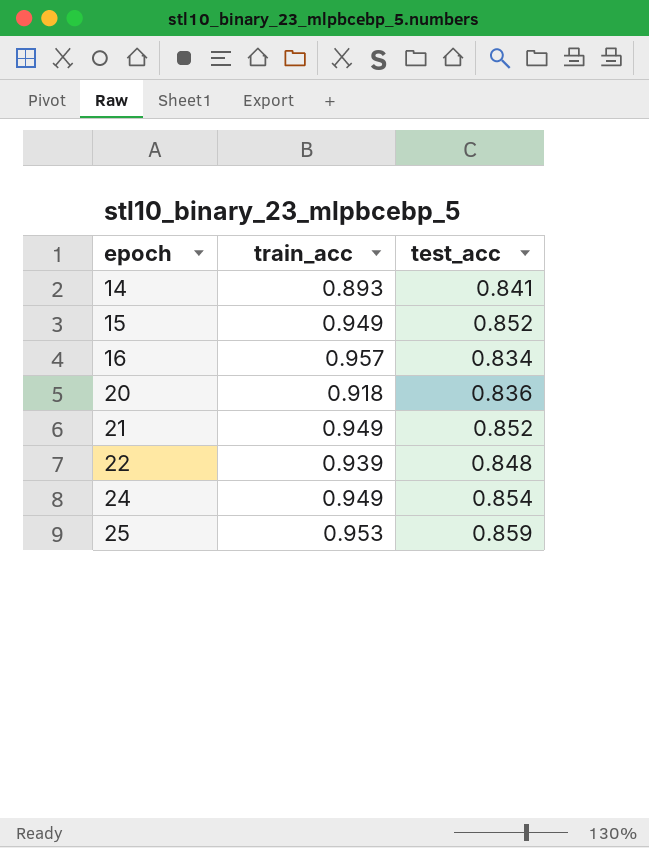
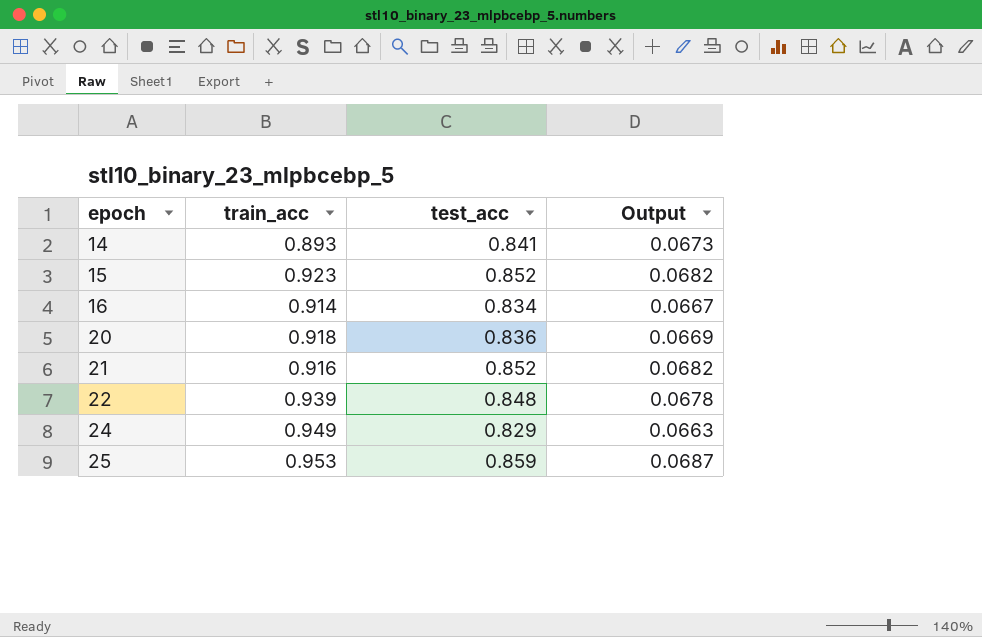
column Output | formula: none -> [test_acc] * 0.08
15 | train_acc: 0.949 -> 0.923
16 | train_acc: 0.957 -> 0.914
21 | train_acc: 0.949 -> 0.916
24 | test_acc: 0.854 -> 0.829

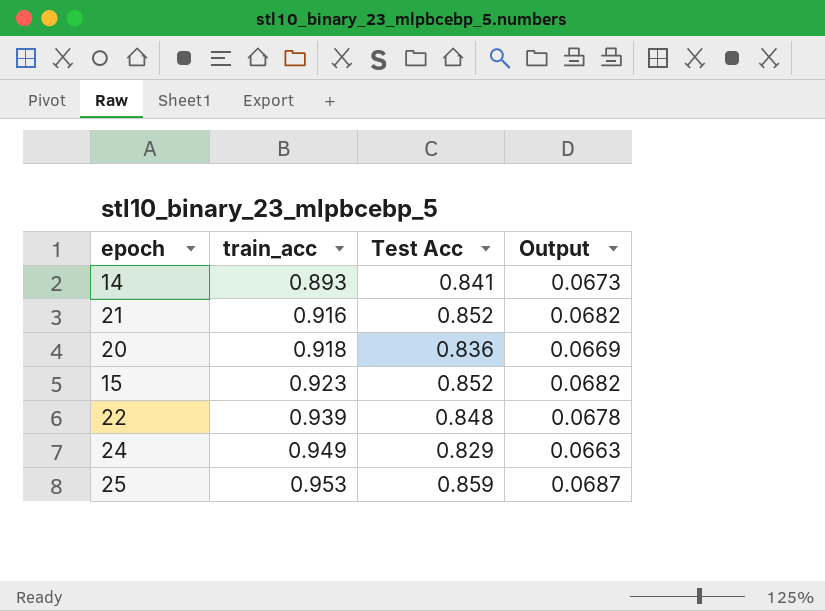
row order: epoch ascending -> train_acc ascending
column name: test_acc -> Test Acc
row 16: 0.914 | 0.834 | 0.0667 -> none

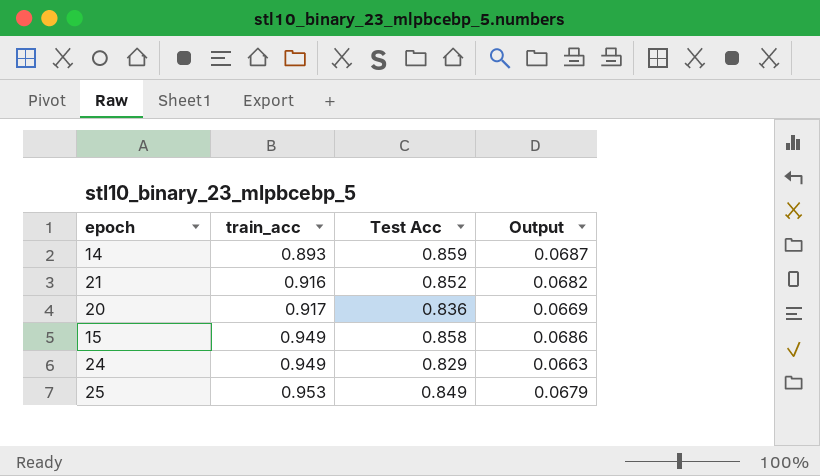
row 22: 0.939 | 0.848 | 0.0678 -> none
14 | Test Acc: 0.841 -> 0.859
14 | Output: 0.0673 -> 0.0687
20 | train_acc: 0.918 -> 0.917
15 | train_acc: 0.923 -> 0.949
15 | Test Acc: 0.852 -> 0.858
15 | Output: 0.0682 -> 0.0686
25 | Test Acc: 0.859 -> 0.849
25 | Output: 0.0687 -> 0.0679

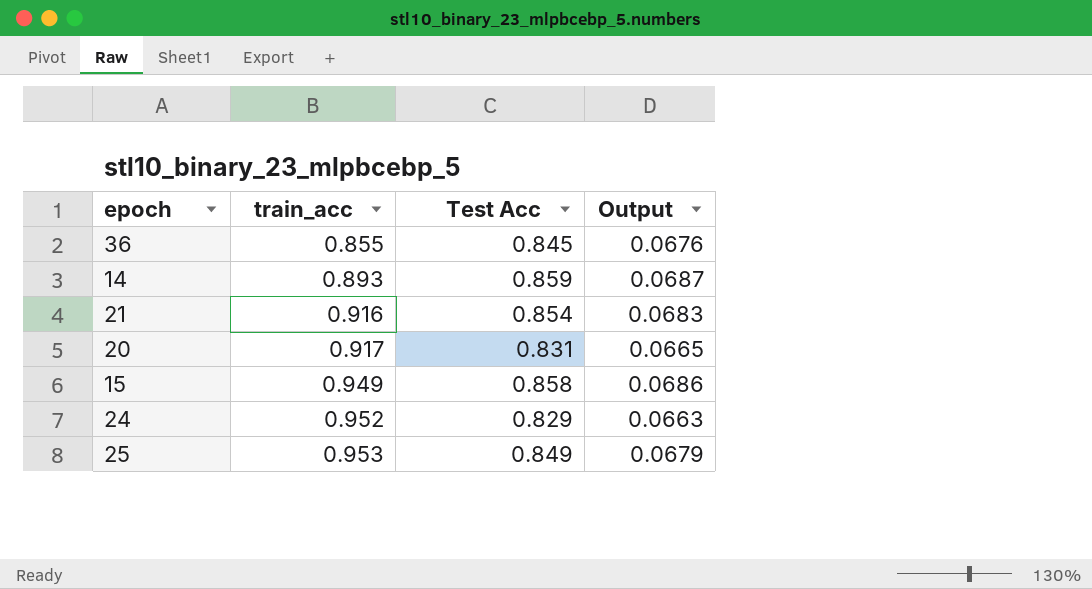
row 36: none -> 0.855 | 0.845 | 0.0676
21 | Test Acc: 0.852 -> 0.854
21 | Output: 0.0682 -> 0.0683
20 | Test Acc: 0.836 -> 0.831
20 | Output: 0.0669 -> 0.0665
24 | train_acc: 0.949 -> 0.952

